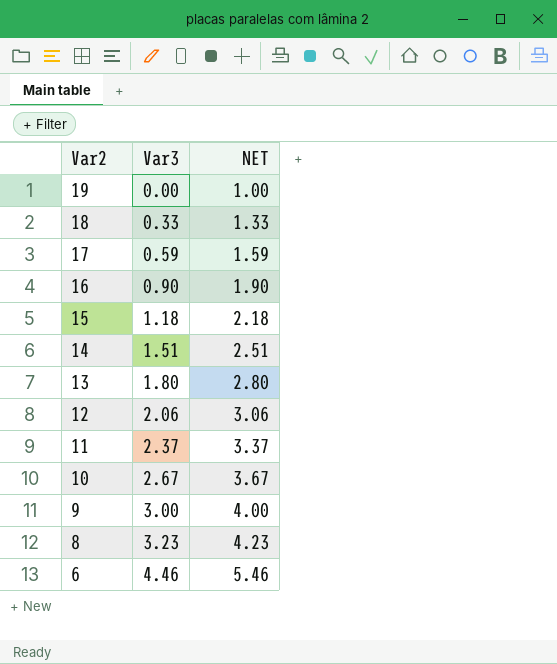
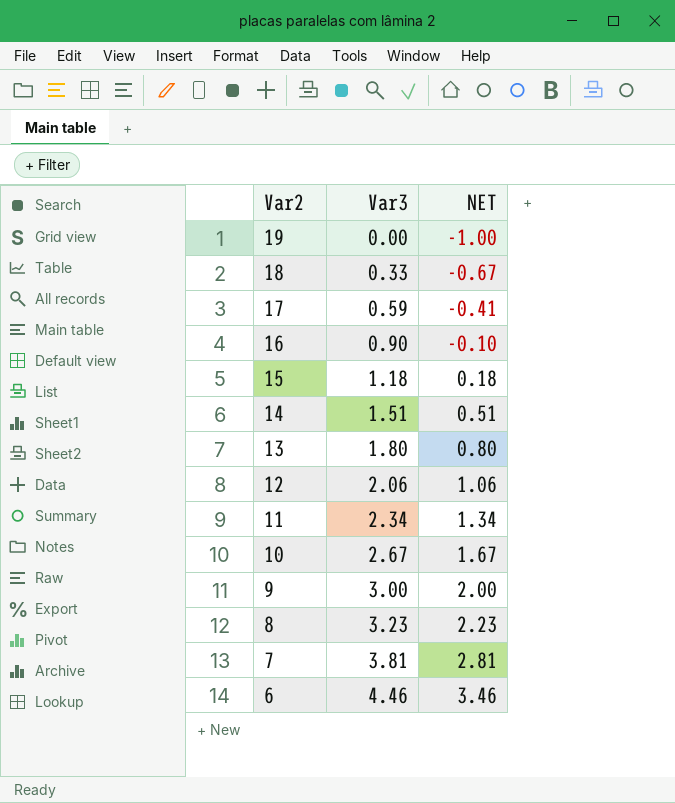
column NET | formula: [Var3] + 1 -> [Var3] - 1
11 | Var3: 2.37 -> 2.34
row 7: none -> 3.81 | 2.81

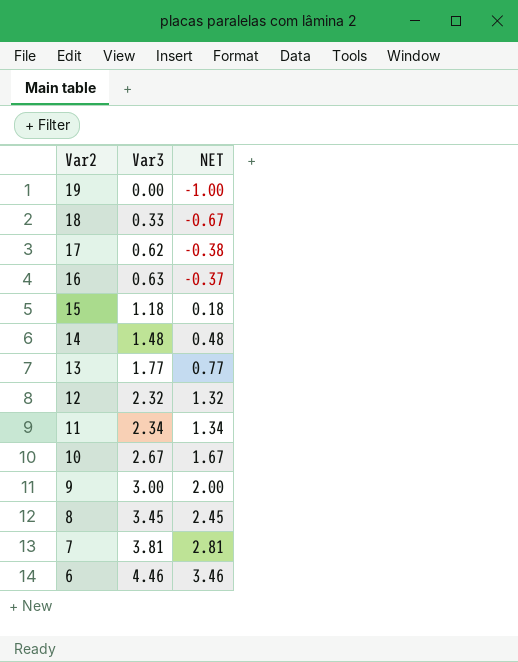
17 | Var3: 0.59 -> 0.62
17 | NET: -0.41 -> -0.38
16 | Var3: 0.90 -> 0.63
16 | NET: -0.10 -> -0.37
14 | Var3: 1.51 -> 1.48
14 | NET: 0.51 -> 0.48
13 | Var3: 1.80 -> 1.77
13 | NET: 0.80 -> 0.77
12 | Var3: 2.06 -> 2.32
12 | NET: 1.06 -> 1.32
8 | Var3: 3.23 -> 3.45
8 | NET: 2.23 -> 2.45

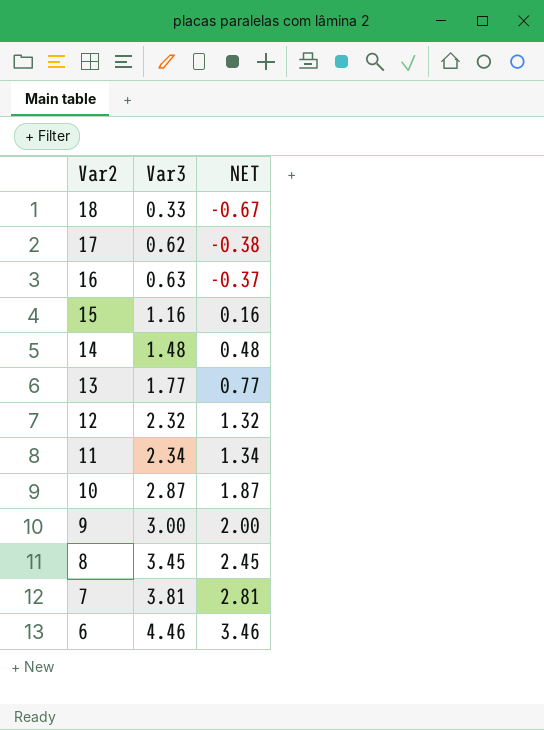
row 19: 0.00 | -1.00 -> none
15 | Var3: 1.18 -> 1.16
15 | NET: 0.18 -> 0.16
10 | Var3: 2.67 -> 2.87
10 | NET: 1.67 -> 1.87

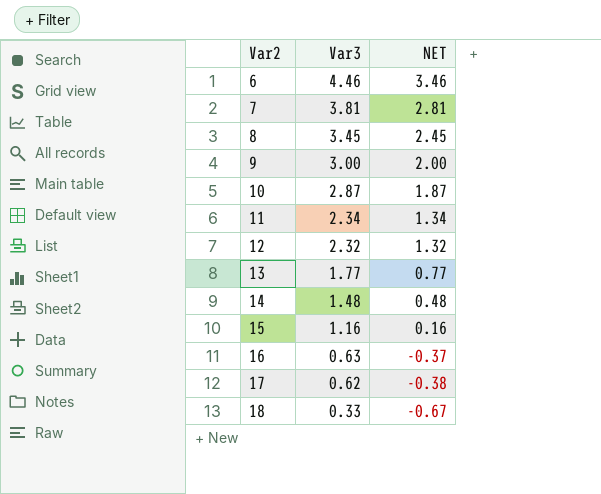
row order: Var2 descending -> Var2 ascending

